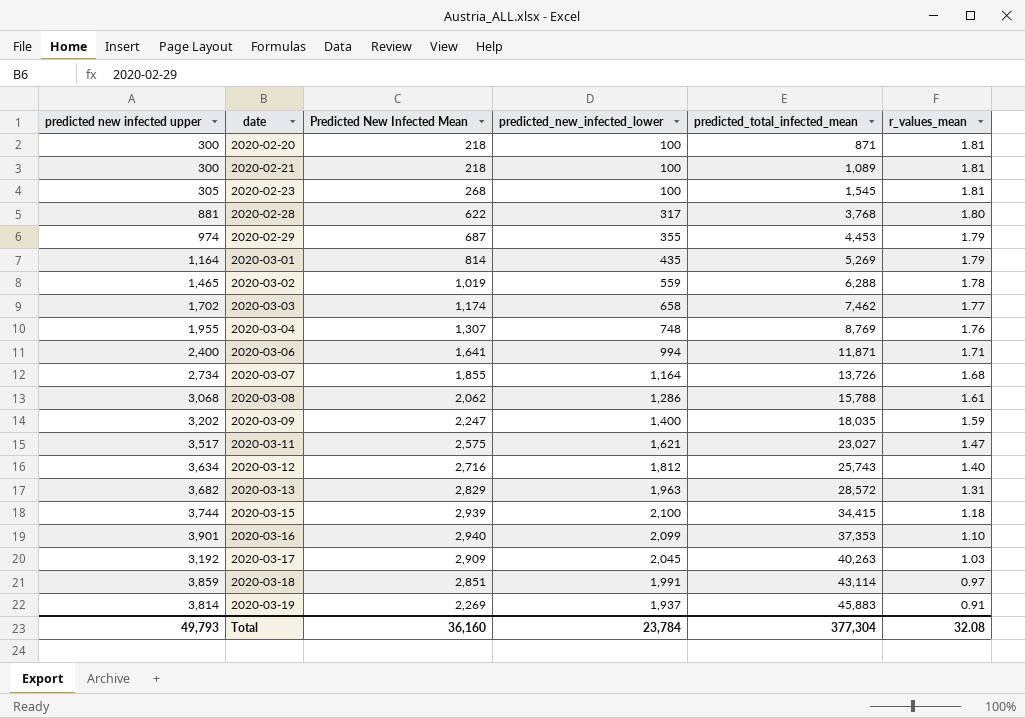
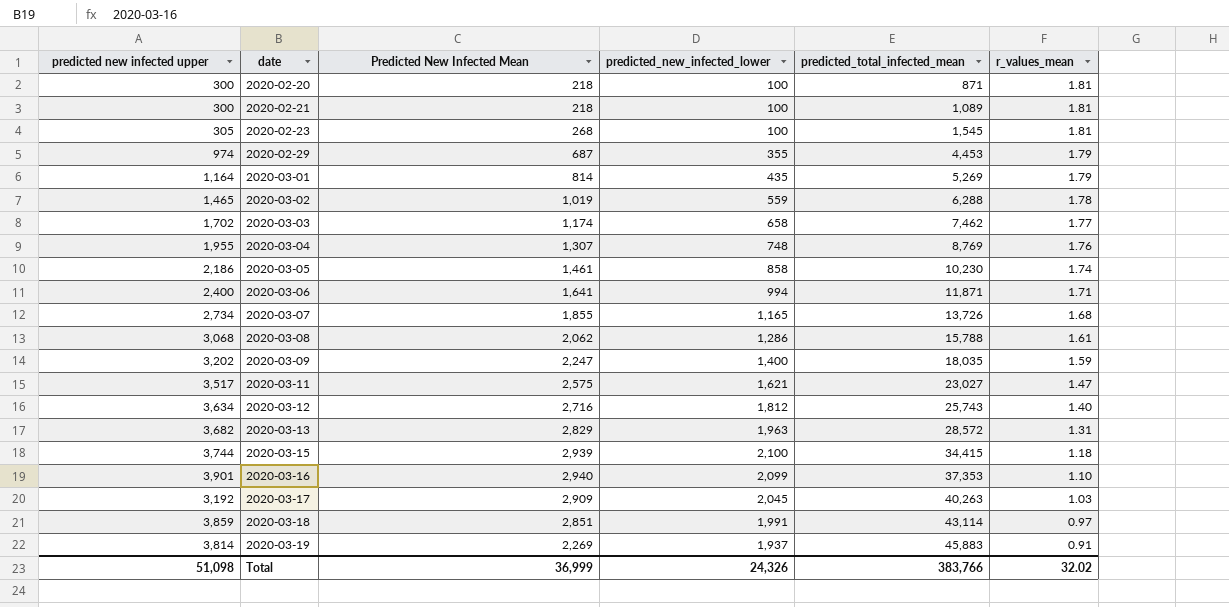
row 2020-02-28: 881 | 622 | 317 | 3,768 | 1.80 -> none
row 2020-03-05: none -> 2,186 | 1,461 | 858 | 10,230 | 1.74
2020-03-07 | predicted_new_infected_lower: 1,164 -> 1,165
Total | predicted new infected upper: 49,793 -> 51,098
Total | Predicted New Infected Mean: 36,160 -> 36,999
Total | predicted_new_infected_lower: 23,784 -> 24,326
Total | predicted_total_infected_mean: 377,304 -> 383,766
Total | r_values_mean: 32.08 -> 32.02

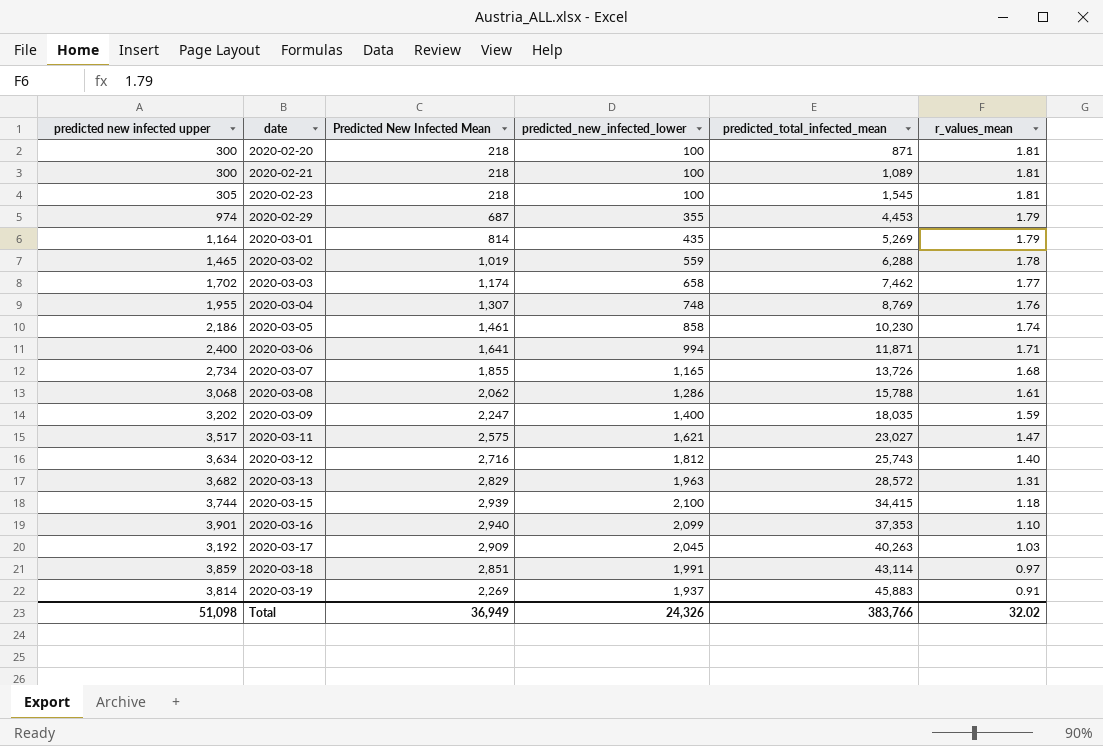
2020-02-23 | Predicted New Infected Mean: 268 -> 218
Total | Predicted New Infected Mean: 36,999 -> 36,949

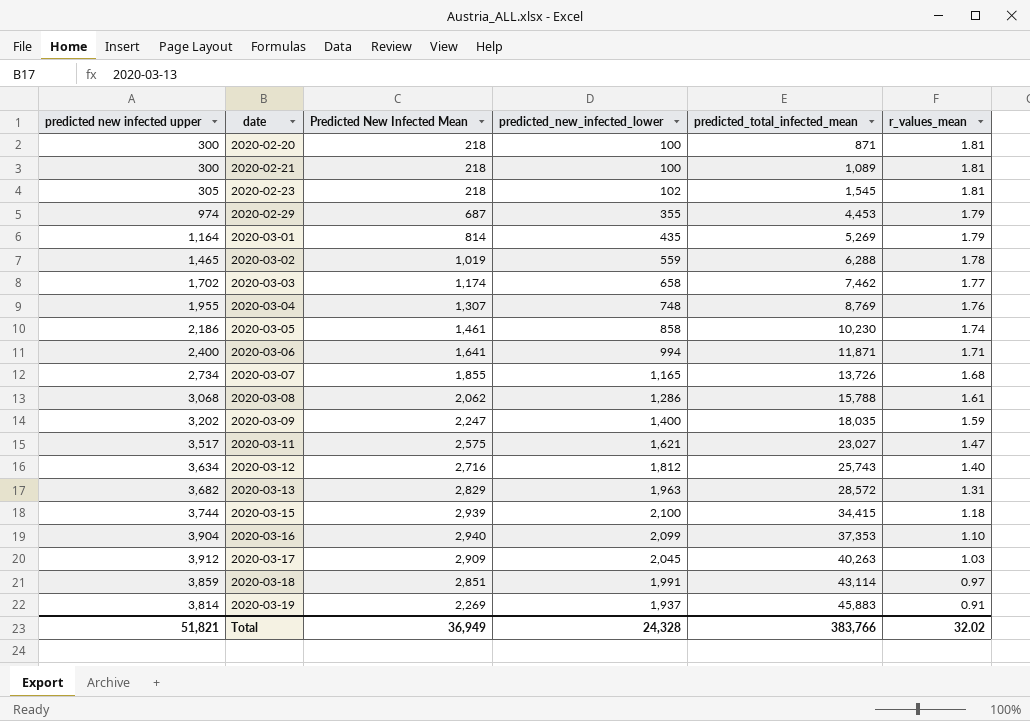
2020-02-23 | predicted_new_infected_lower: 100 -> 102
2020-03-16 | predicted new infected upper: 3,901 -> 3,904
2020-03-17 | predicted new infected upper: 3,192 -> 3,912
Total | predicted new infected upper: 51,098 -> 51,821
Total | predicted_new_infected_lower: 24,326 -> 24,328

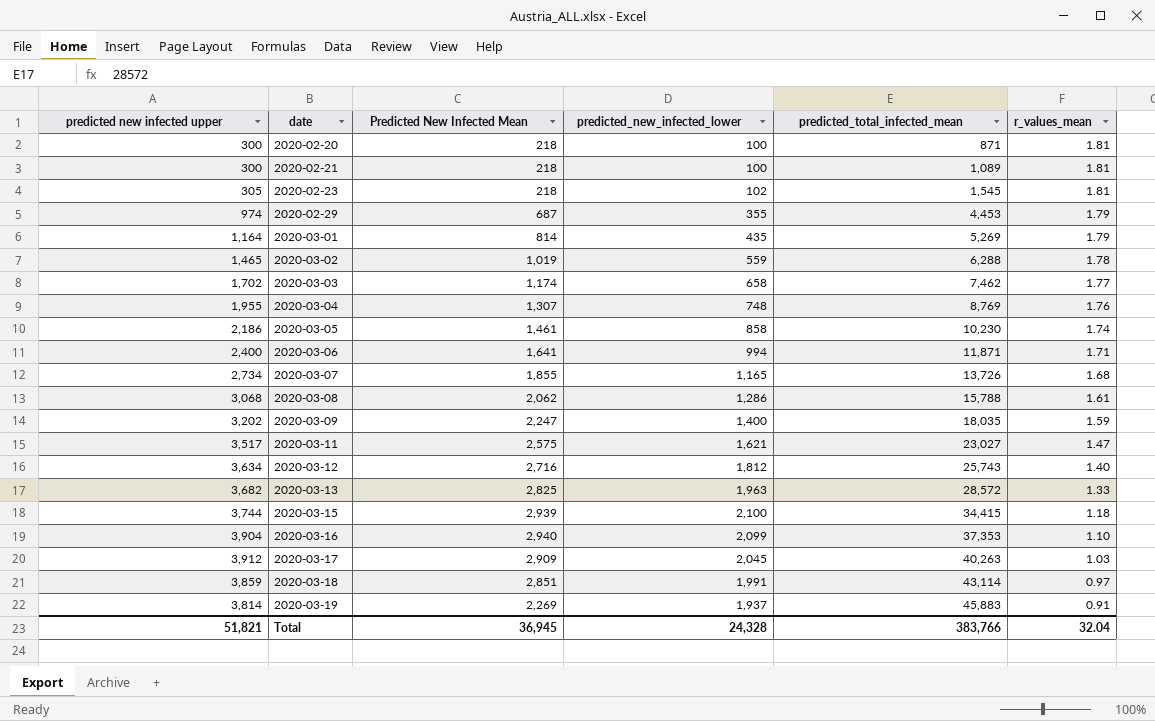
2020-03-13 | Predicted New Infected Mean: 2,829 -> 2,825
2020-03-13 | r_values_mean: 1.31 -> 1.33
Total | Predicted New Infected Mean: 36,949 -> 36,945
Total | r_values_mean: 32.02 -> 32.04

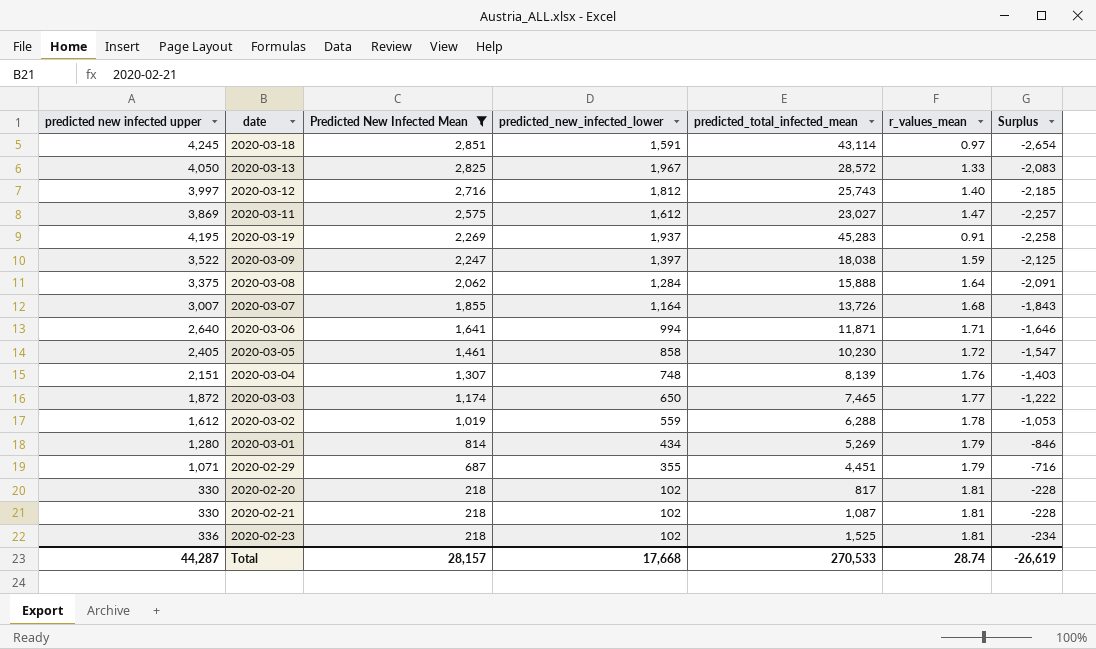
filter: none -> Predicted New Infected Mean <= 2,851
row order: date ascending -> Predicted New Infected Mean descending
column Surplus | formula: none -> [predicted_new_infected_lower] - [predicted new infected upper]
2020-03-18 | predicted new infected upper: 3,859 -> 4,245
2020-03-18 | predicted_new_infected_lower: 1,991 -> 1,591
2020-03-13 | predicted new infected upper: 3,682 -> 4,050
2020-03-13 | predicted_new_infected_lower: 1,963 -> 1,967
2020-03-12 | predicted new infected upper: 3,634 -> 3,997
2020-03-11 | predicted new infected upper: 3,517 -> 3,869
2020-03-11 | predicted_new_infected_lower: 1,621 -> 1,612
2020-03-19 | predicted new infected upper: 3,814 -> 4,195
2020-03-19 | predicted_total_infected_mean: 45,883 -> 45,283
2020-03-09 | predicted new infected upper: 3,202 -> 3,522
2020-03-09 | predicted_new_infected_lower: 1,400 -> 1,397
2020-03-09 | predicted_total_infected_mean: 18,035 -> 18,038
2020-03-08 | predicted new infected upper: 3,068 -> 3,375
2020-03-08 | predicted_new_infected_lower: 1,286 -> 1,284
2020-03-08 | predicted_total_infected_mean: 15,788 -> 15,888
2020-03-08 | r_values_mean: 1.61 -> 1.64
2020-03-07 | predicted new infected upper: 2,734 -> 3,007
2020-03-07 | predicted_new_infected_lower: 1,165 -> 1,164
2020-03-06 | predicted new infected upper: 2,400 -> 2,640
2020-03-05 | predicted new infected upper: 2,186 -> 2,405
2020-03-05 | r_values_mean: 1.74 -> 1.72
2020-03-04 | predicted new infected upper: 1,955 -> 2,151
2020-03-04 | predicted_total_infected_mean: 8,769 -> 8,139
2020-03-03 | predicted new infected upper: 1,702 -> 1,872
2020-03-03 | predicted_new_infected_lower: 658 -> 650
2020-03-03 | predicted_total_infected_mean: 7,462 -> 7,465
2020-03-02 | predicted new infected upper: 1,465 -> 1,612
2020-03-01 | predicted new infected upper: 1,164 -> 1,280
2020-03-01 | predicted_new_infected_lower: 435 -> 434
2020-02-29 | predicted new infected upper: 974 -> 1,071
2020-02-29 | predicted_total_infected_mean: 4,453 -> 4,451
2020-02-20 | predicted new infected upper: 300 -> 330
2020-02-20 | predicted_new_infected_lower: 100 -> 102
2020-02-20 | predicted_total_infected_mean: 871 -> 817
2020-02-21 | predicted new infected upper: 300 -> 330
2020-02-21 | predicted_new_infected_lower: 100 -> 102
2020-02-21 | predicted_total_infected_mean: 1,089 -> 1,087
2020-02-23 | predicted new infected upper: 305 -> 336
2020-02-23 | predicted_total_infected_mean: 1,545 -> 1,525
Total | predicted new infected upper: 51,821 -> 44,287
Total | Predicted New Infected Mean: 36,945 -> 28,157
Total | predicted_new_infected_lower: 24,328 -> 17,668
Total | predicted_total_infected_mean: 383,766 -> 270,533
Total | r_values_mean: 32.04 -> 28.74

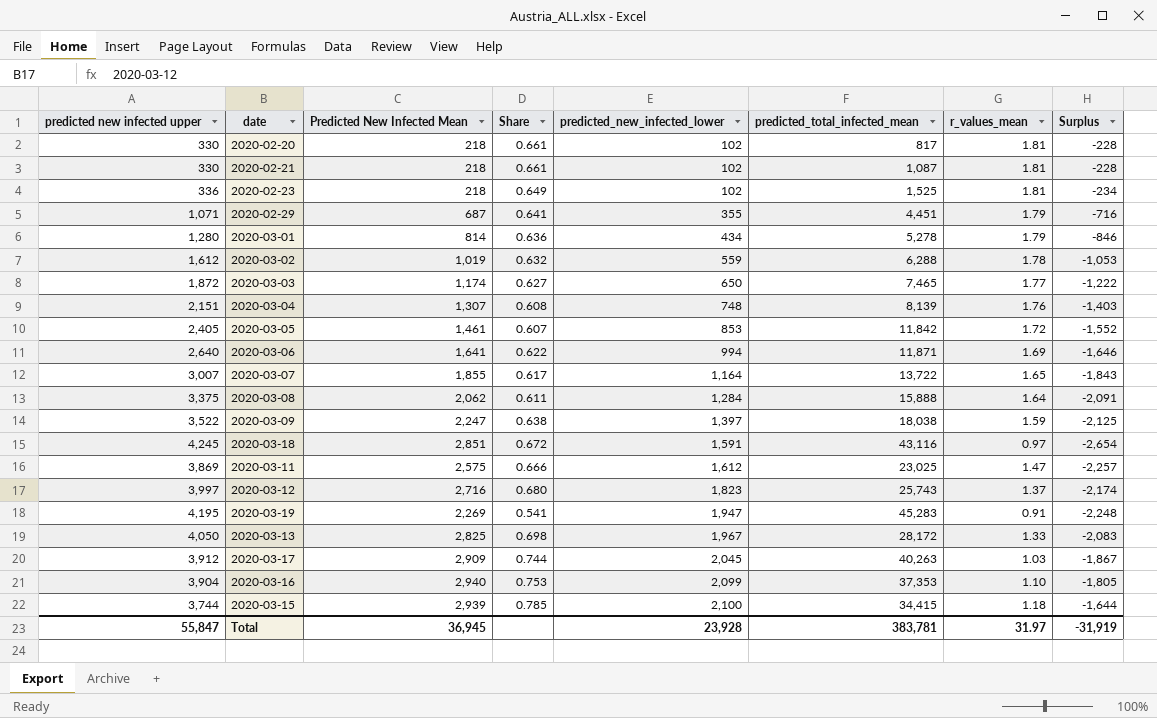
filter: Predicted New Infected Mean <= 2,851 -> none
row order: Predicted New Infected Mean descending -> predicted_new_infected_lower ascending
column Share | formula: none -> [Predicted New Infected Mean] / [predicted new infected upper]
2020-03-01 | predicted_total_infected_mean: 5,269 -> 5,278
2020-03-05 | predicted_new_infected_lower: 858 -> 853
2020-03-05 | predicted_total_infected_mean: 10,230 -> 11,842
2020-03-05 | Surplus: -1,547 -> -1,552
2020-03-06 | r_values_mean: 1.71 -> 1.69
2020-03-07 | predicted_total_infected_mean: 13,726 -> 13,722
2020-03-07 | r_values_mean: 1.68 -> 1.65
2020-03-18 | predicted_total_infected_mean: 43,114 -> 43,116
2020-03-11 | predicted_total_infected_mean: 23,027 -> 23,025
2020-03-12 | predicted_new_infected_lower: 1,812 -> 1,823
2020-03-12 | r_values_mean: 1.40 -> 1.37
2020-03-12 | Surplus: -2,185 -> -2,174
2020-03-19 | predicted_new_infected_lower: 1,937 -> 1,947
2020-03-19 | Surplus: -2,258 -> -2,248
2020-03-13 | predicted_total_infected_mean: 28,572 -> 28,172
Total | predicted new infected upper: 44,287 -> 55,847
Total | Predicted New Infected Mean: 28,157 -> 36,945
Total | predicted_new_infected_lower: 17,668 -> 23,928
Total | predicted_total_infected_mean: 270,533 -> 383,781
Total | r_values_mean: 28.74 -> 31.97
Total | Surplus: -26,619 -> -31,919

